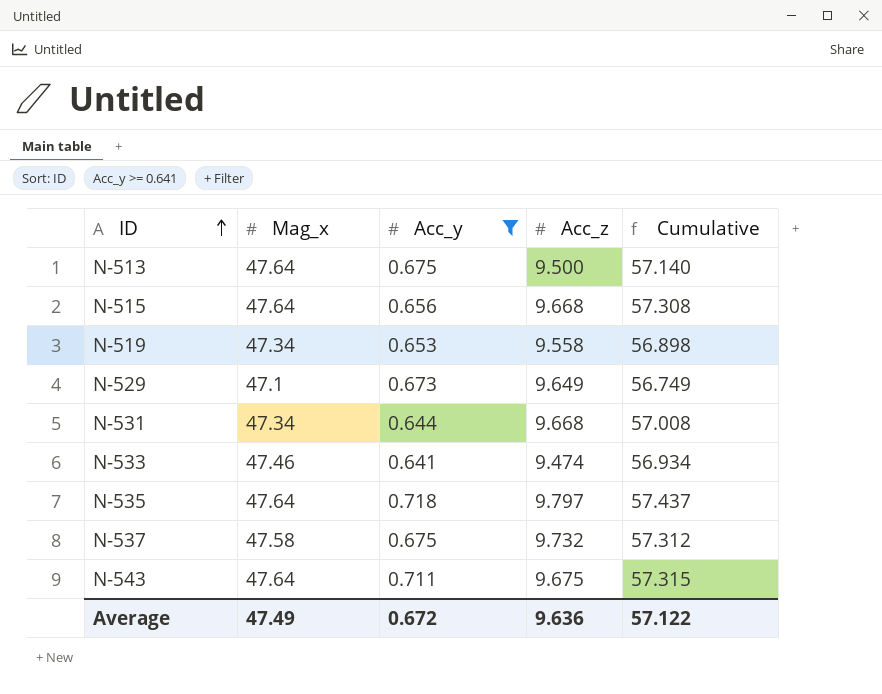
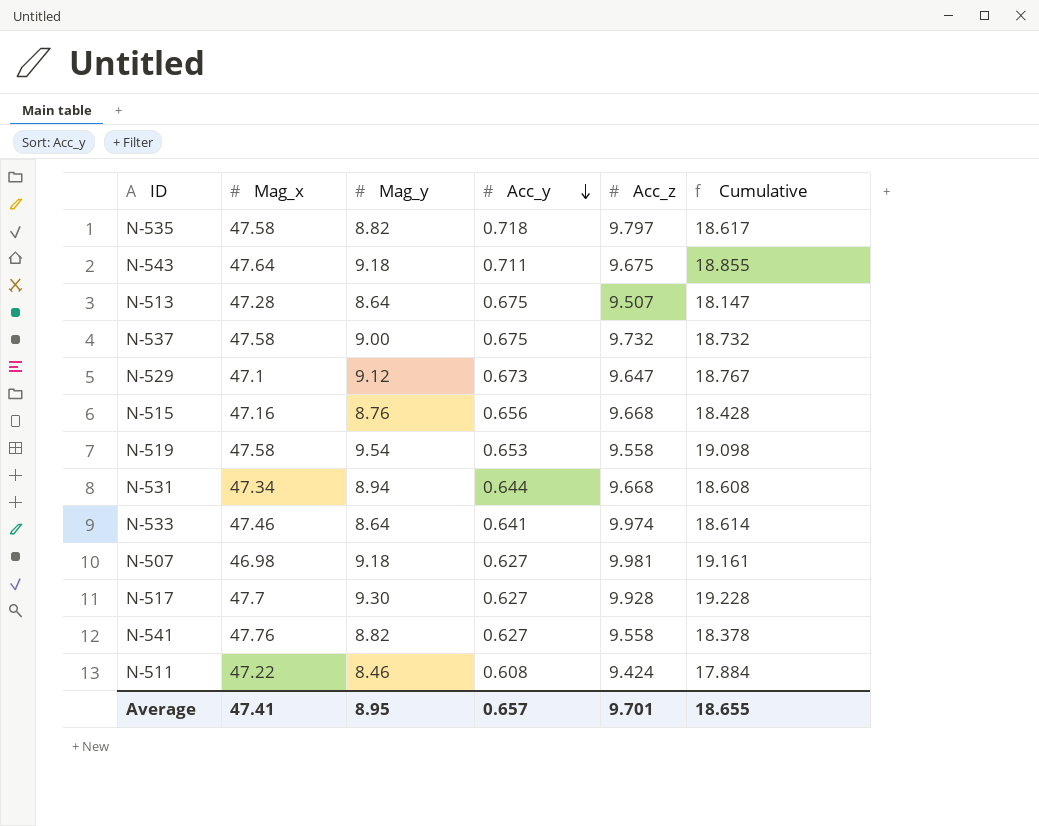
filter: Acc_y >= 0.641 -> none
row order: ID ascending -> Acc_y descending
column Mag_y | position: none -> 3
column Cumulative | formula: [Mag_x] + [Acc_z] -> [Mag_y] + [Acc_z]
N-535 | Mag_x: 47.64 -> 47.58
N-513 | Mag_x: 47.64 -> 47.28
N-513 | Acc_z: 9.500 -> 9.507
N-529 | Acc_z: 9.649 -> 9.647
N-515 | Mag_x: 47.64 -> 47.16
N-519 | Mag_x: 47.34 -> 47.58
N-533 | Acc_z: 9.474 -> 9.974
Average | Mag_x: 47.49 -> 47.41
Average | Acc_y: 0.672 -> 0.657
Average | Acc_z: 9.636 -> 9.701
Average | Cumulative: 57.122 -> 18.655

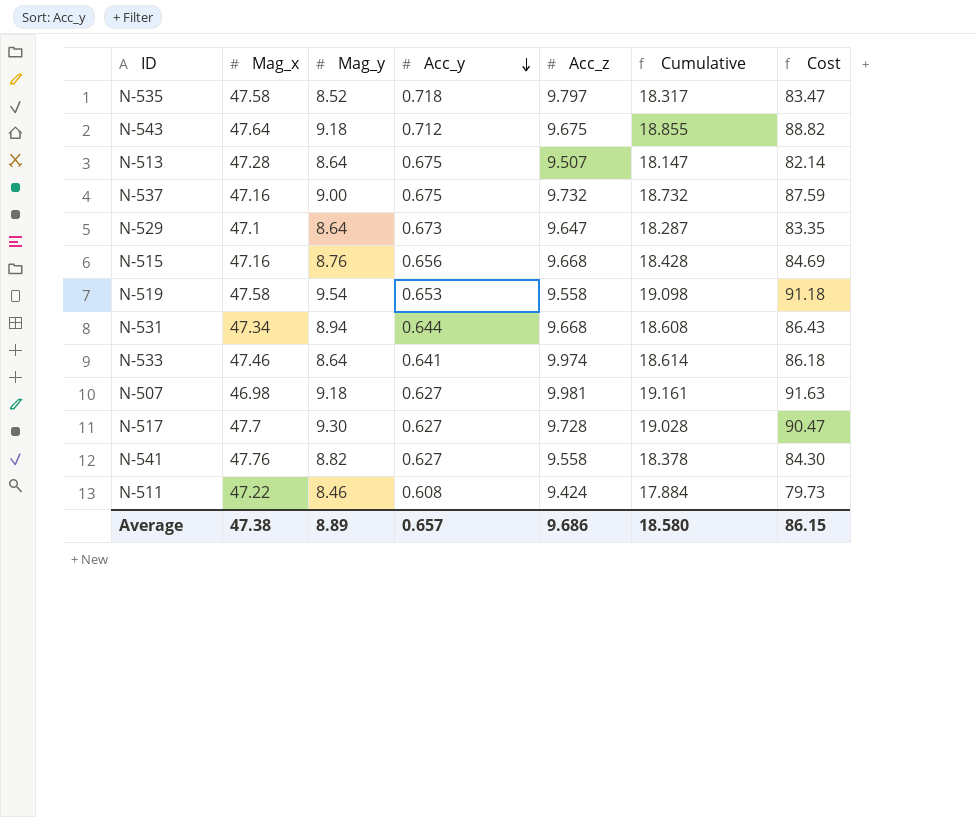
column Cost | formula: none -> [Mag_y] * [Acc_z]
N-535 | Mag_y: 8.82 -> 8.52
N-535 | Cumulative: 18.617 -> 18.317
N-543 | Acc_y: 0.711 -> 0.712
N-537 | Mag_x: 47.58 -> 47.16
N-529 | Mag_y: 9.12 -> 8.64
N-529 | Cumulative: 18.767 -> 18.287
N-517 | Acc_z: 9.928 -> 9.728
N-517 | Cumulative: 19.228 -> 19.028
Average | Mag_x: 47.41 -> 47.38
Average | Mag_y: 8.95 -> 8.89
Average | Acc_z: 9.701 -> 9.686
Average | Cumulative: 18.655 -> 18.580

